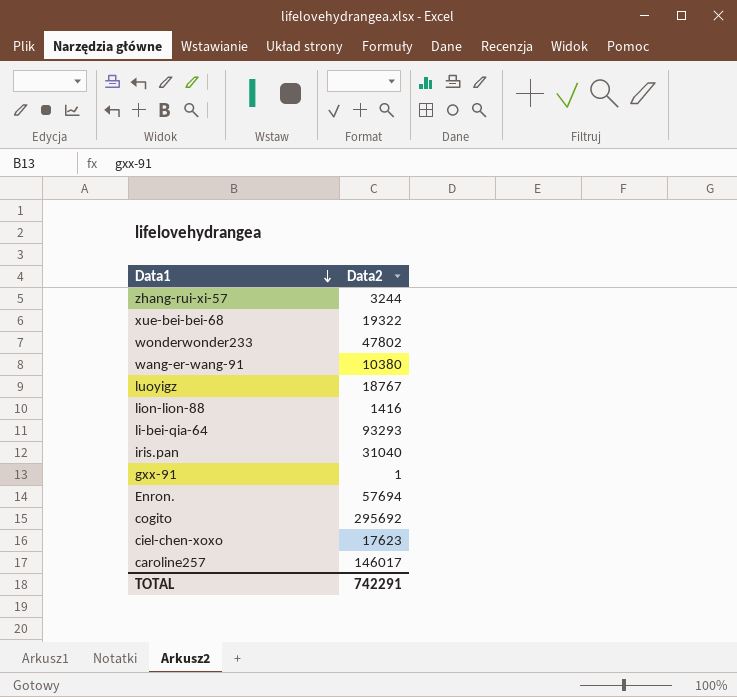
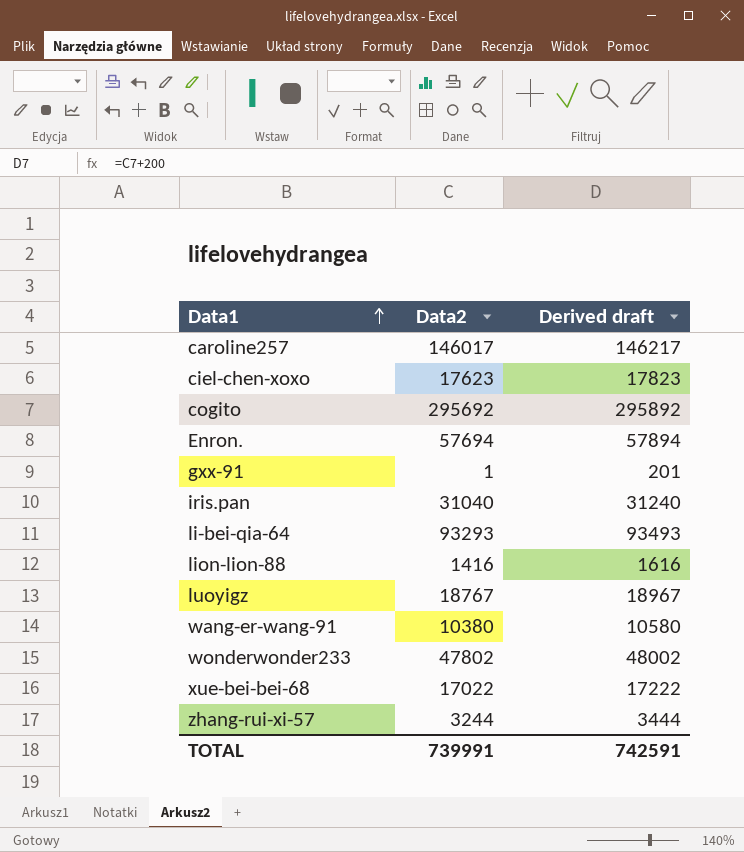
row order: Data1 descending -> Data1 ascending
column Derived draft | formula: none -> [Data2] + 200
xue-bei-bei-68 | Data2: 19322 -> 17022
TOTAL | Data2: 742291 -> 739991

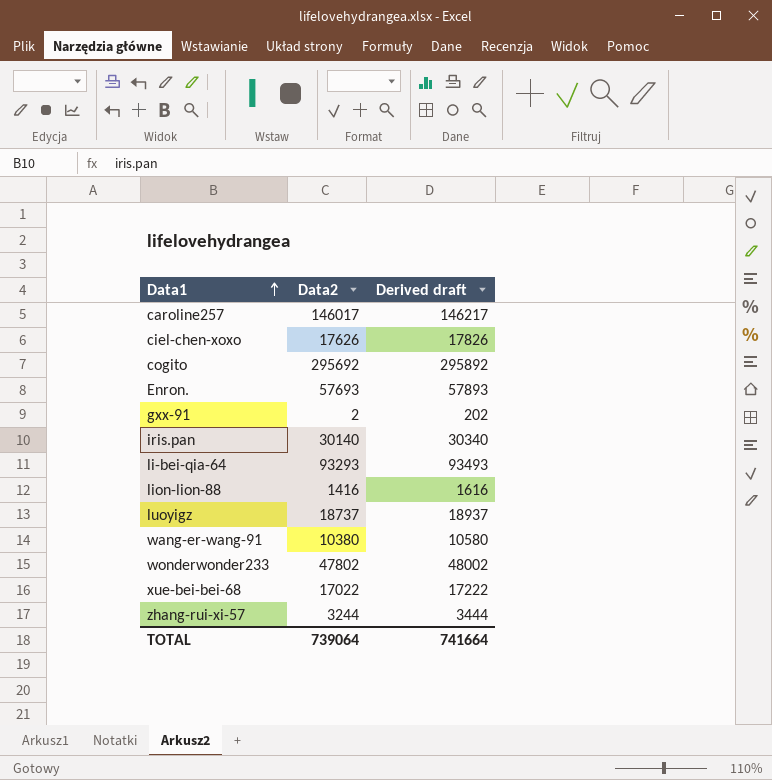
ciel-chen-xoxo | Data2: 17623 -> 17626
ciel-chen-xoxo | Derived draft: 17823 -> 17826
Enron. | Data2: 57694 -> 57693
Enron. | Derived draft: 57894 -> 57893
gxx-91 | Data2: 1 -> 2
gxx-91 | Derived draft: 201 -> 202
iris.pan | Data2: 31040 -> 30140
iris.pan | Derived draft: 31240 -> 30340
luoyigz | Data2: 18767 -> 18737
luoyigz | Derived draft: 18967 -> 18937
TOTAL | Data2: 739991 -> 739064
TOTAL | Derived draft: 742591 -> 741664

